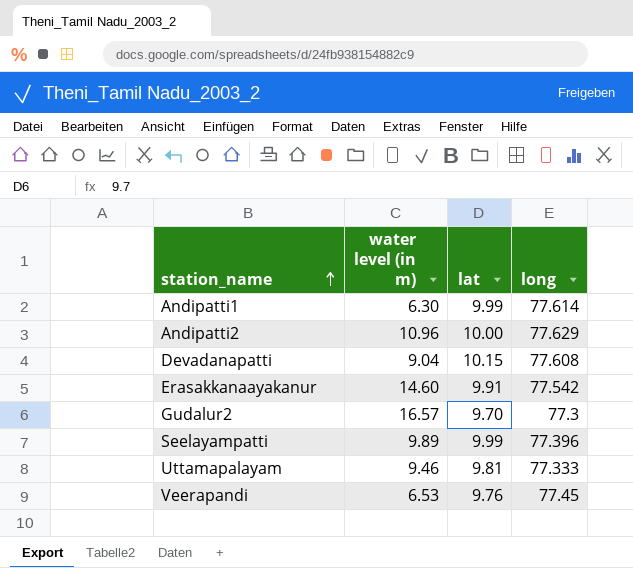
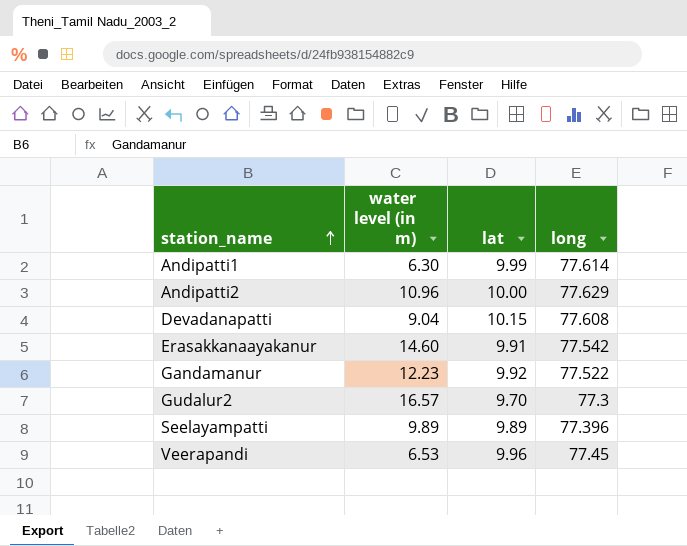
row Uttamapalayam: 9.46 | 9.81 | 77.333 -> none
row Gandamanur: none -> 12.23 | 9.92 | 77.522
Seelayampatti | lat: 9.99 -> 9.89
Veerapandi | lat: 9.76 -> 9.96

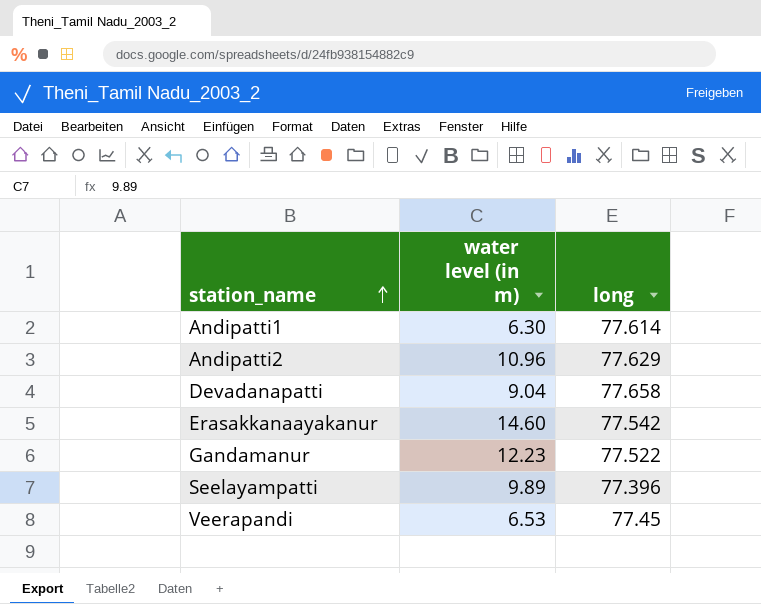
column lat | position: 3 -> none
row Gudalur2: 16.57 | 9.70 | 77.3 -> none
Devadanapatti | long: 77.608 -> 77.658

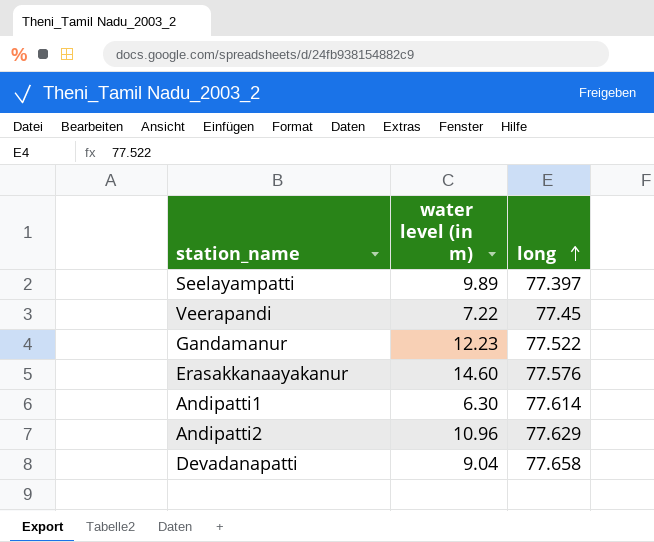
row order: station_name ascending -> long ascending
Seelayampatti | long: 77.396 -> 77.397
Veerapandi | water level (in m): 6.53 -> 7.22
Erasakkanaayakanur | long: 77.542 -> 77.576

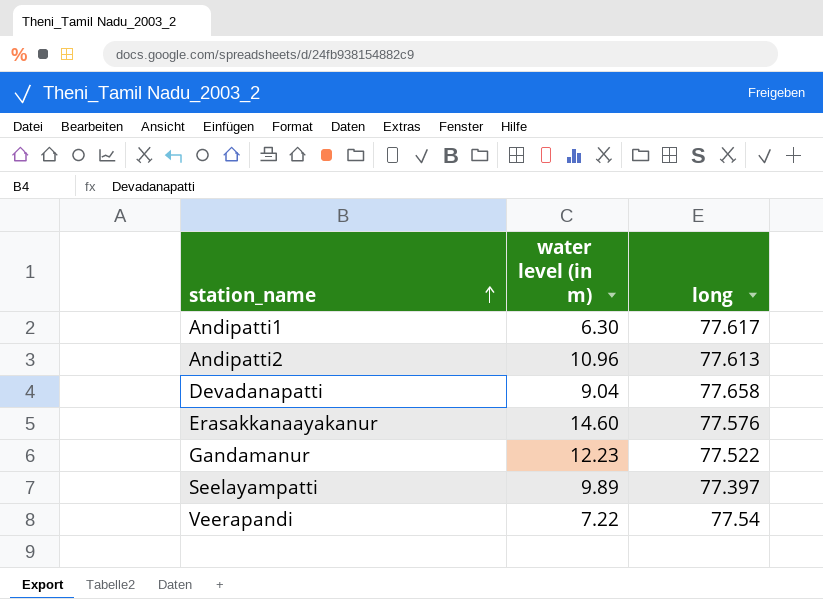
row order: long ascending -> station_name ascending
Andipatti1 | long: 77.614 -> 77.617
Andipatti2 | long: 77.629 -> 77.613
Veerapandi | long: 77.45 -> 77.54

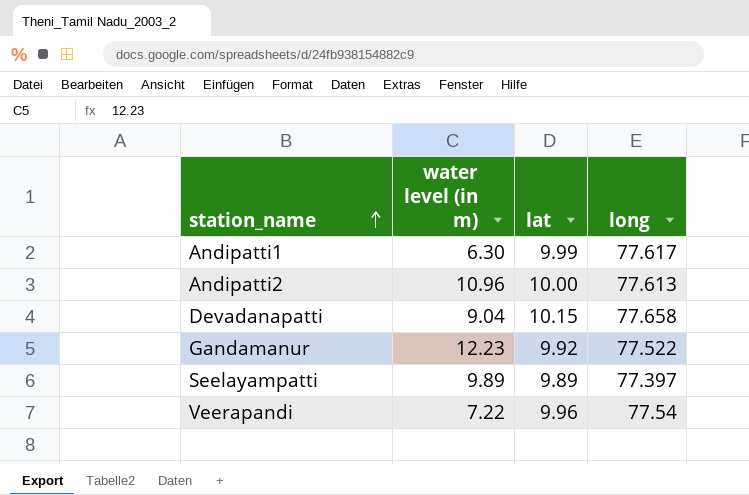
column lat | position: none -> 3
row Erasakkanaayakanur: 14.60 | 77.576 -> none

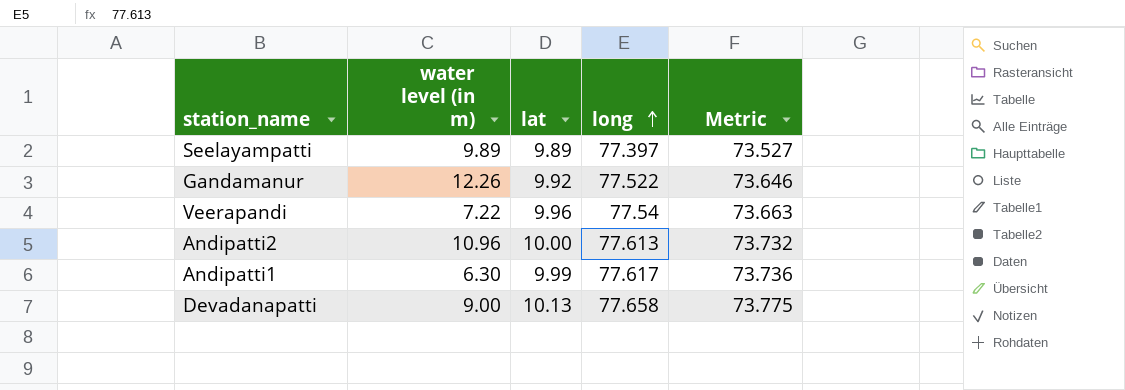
row order: station_name ascending -> long ascending
column Metric | formula: none -> [long] * 0.95
Gandamanur | water level (in m): 12.23 -> 12.26
Devadanapatti | water level (in m): 9.04 -> 9.00
Devadanapatti | lat: 10.15 -> 10.13

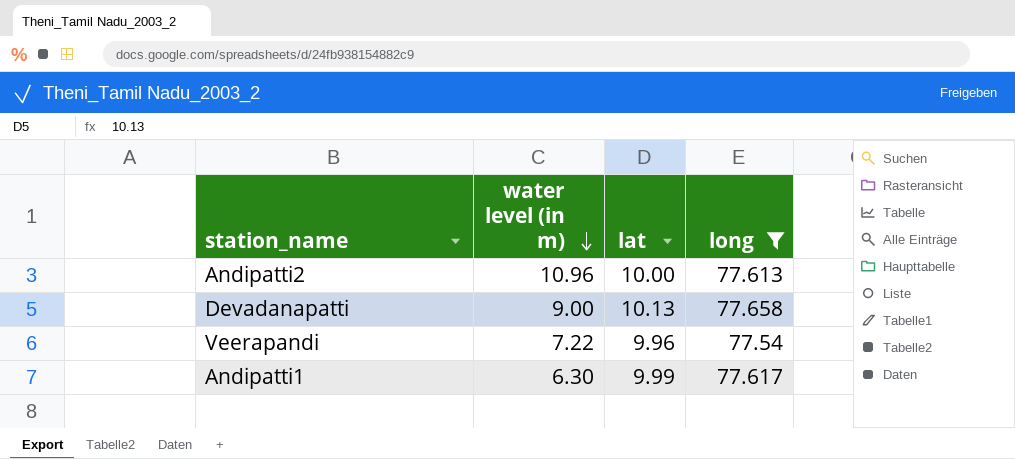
filter: none -> long >= 77.54
row order: long ascending -> water level (in m) descending
column Metric | formula: [long] * 0.95 -> none

